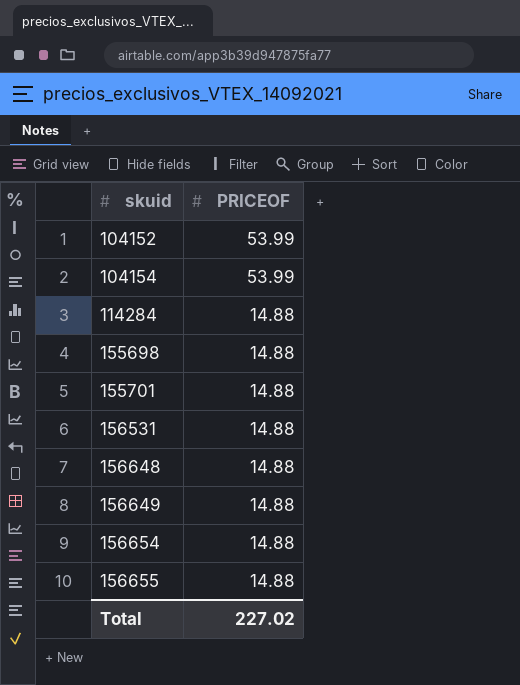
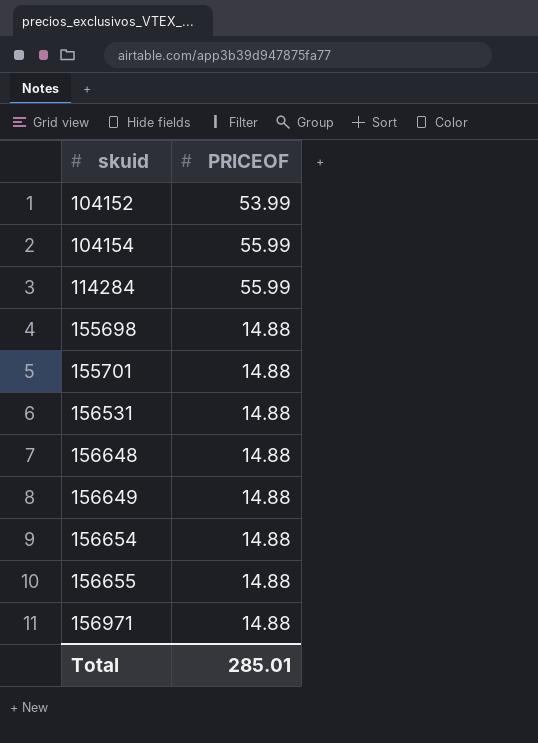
104154 | PRICEOF: 53.99 -> 55.99
114284 | PRICEOF: 14.88 -> 55.99
row 156971: none -> 14.88
Total | PRICEOF: 227.02 -> 285.01

